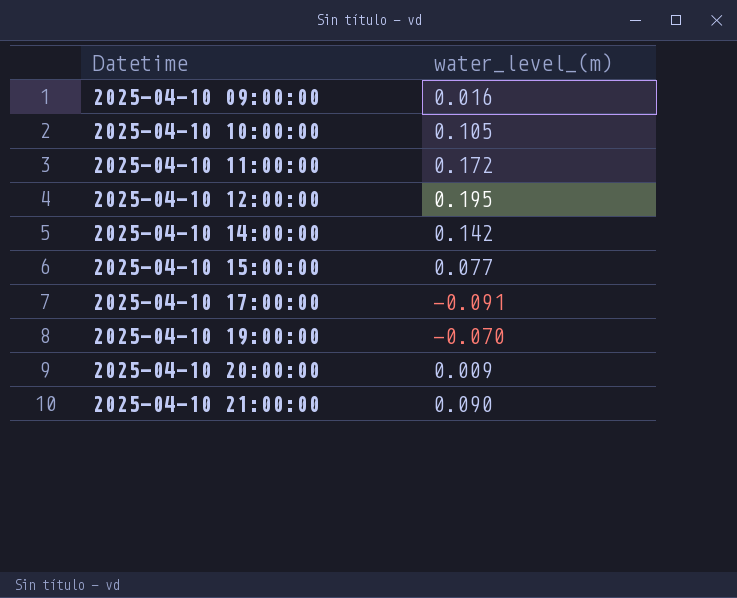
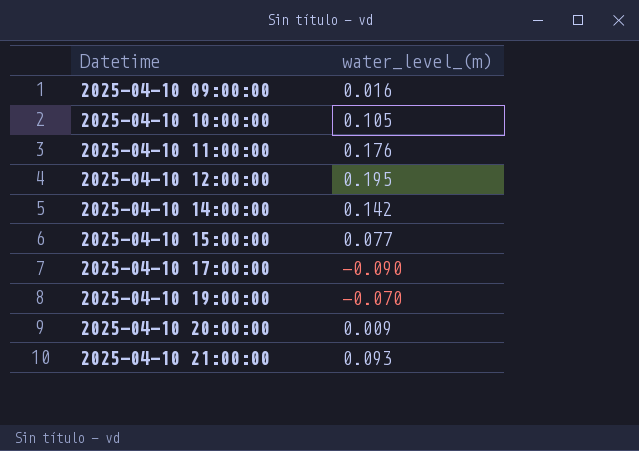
2025-04-10 11:00:00 | water_level_(m): 0.172 -> 0.176
2025-04-10 17:00:00 | water_level_(m): -0.091 -> -0.090
2025-04-10 21:00:00 | water_level_(m): 0.090 -> 0.093

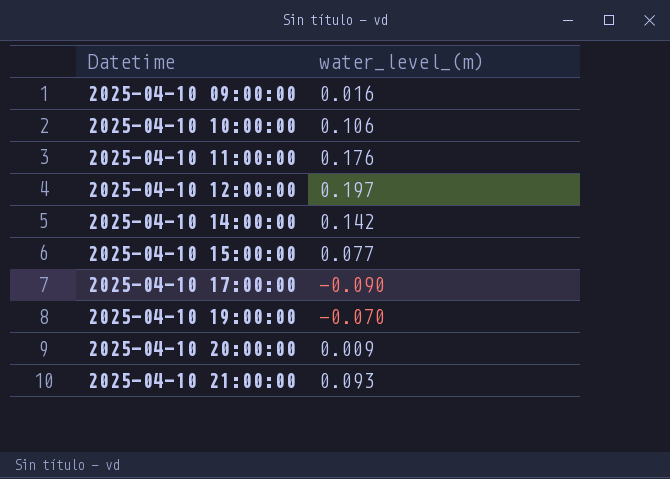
2025-04-10 10:00:00 | water_level_(m): 0.105 -> 0.106
2025-04-10 12:00:00 | water_level_(m): 0.195 -> 0.197

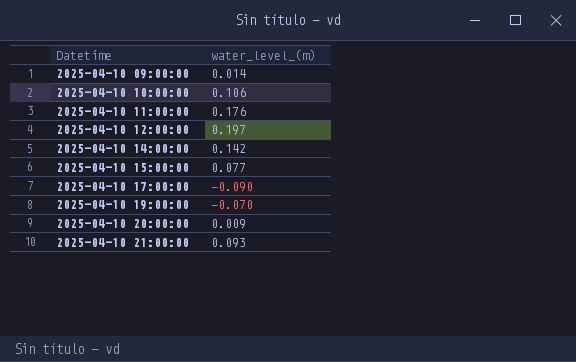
2025-04-10 09:00:00 | water_level_(m): 0.016 -> 0.014

